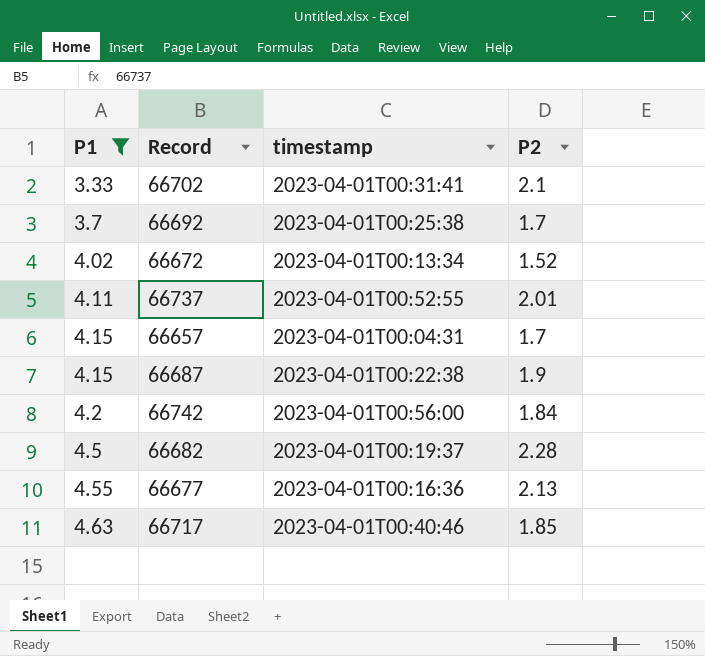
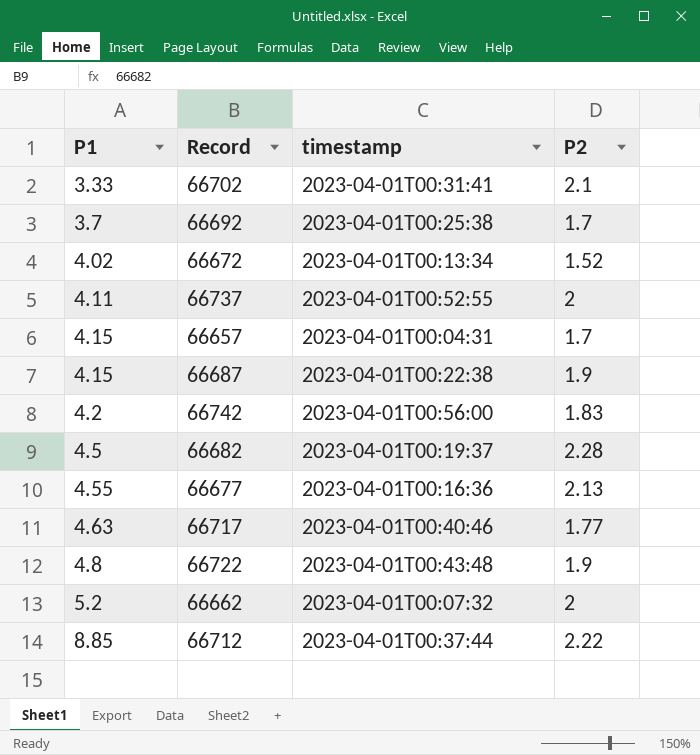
filter: P1 <= 4.63 -> none
66737 | P2: 2.01 -> 2
66742 | P2: 1.84 -> 1.83
66717 | P2: 1.85 -> 1.77

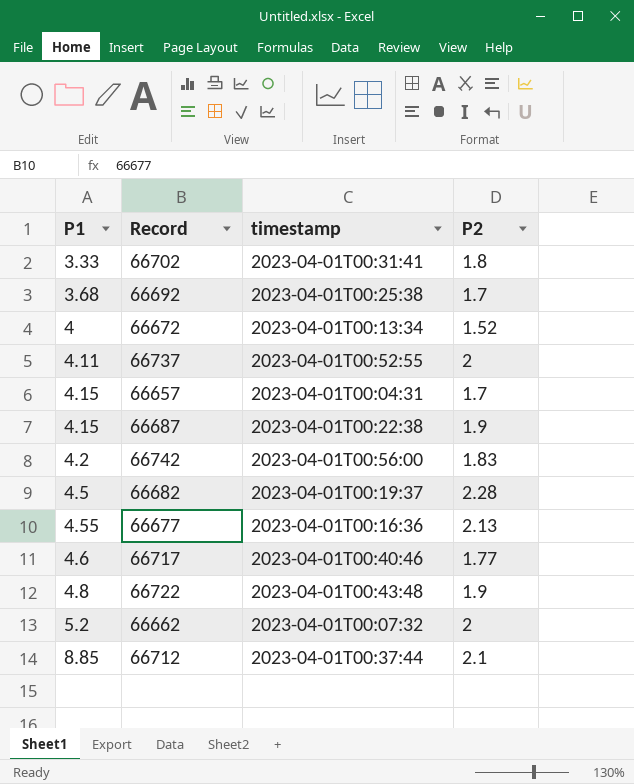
66702 | P2: 2.1 -> 1.8
66692 | P1: 3.7 -> 3.68
66672 | P1: 4.02 -> 4
66717 | P1: 4.63 -> 4.6
66712 | P2: 2.22 -> 2.1

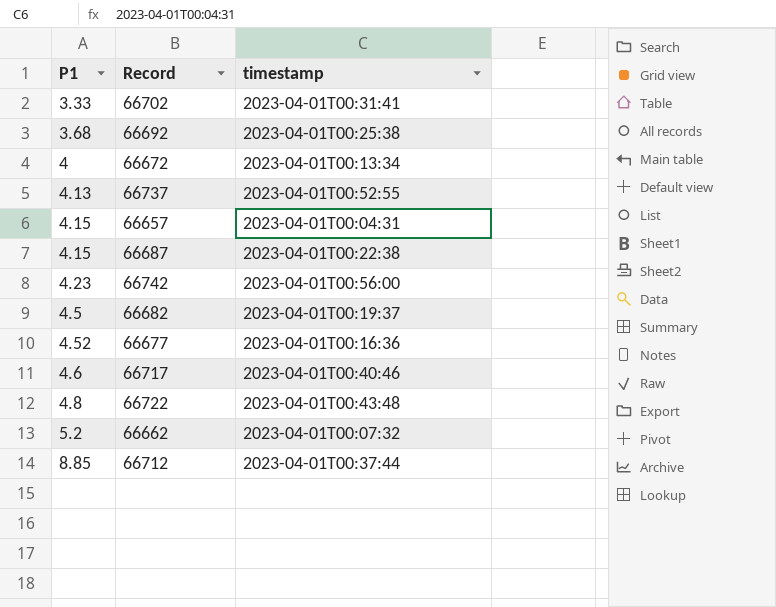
column P2 | position: 4 -> none
66737 | P1: 4.11 -> 4.13
66742 | P1: 4.2 -> 4.23
66677 | P1: 4.55 -> 4.52

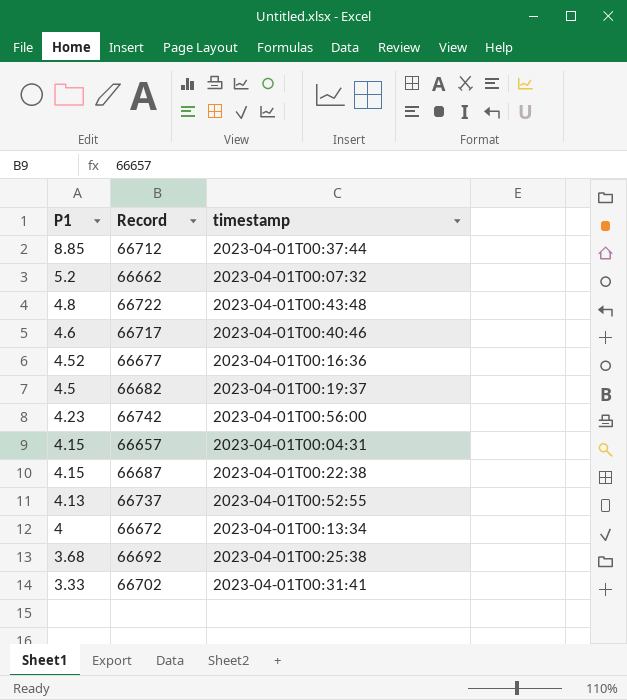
row order: P1 ascending -> P1 descending

